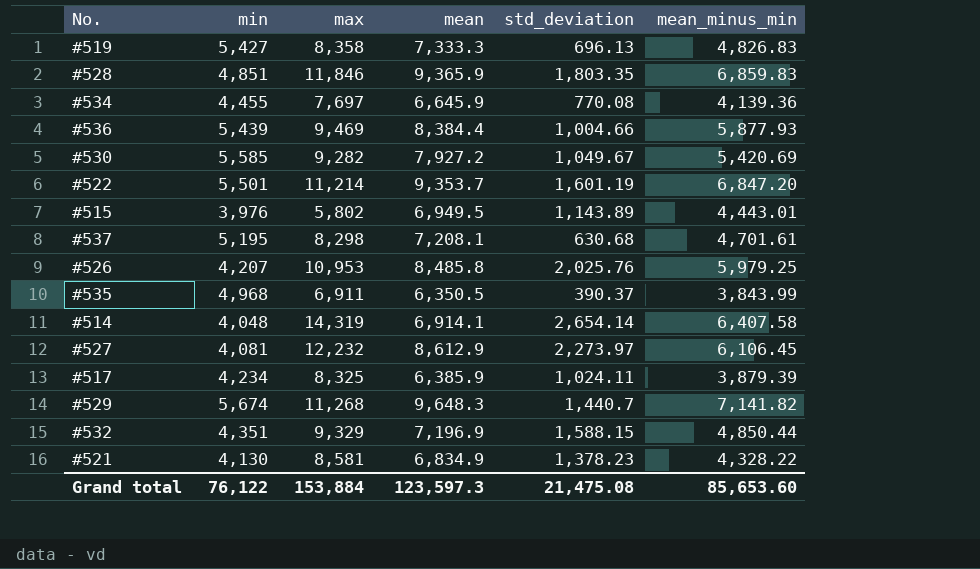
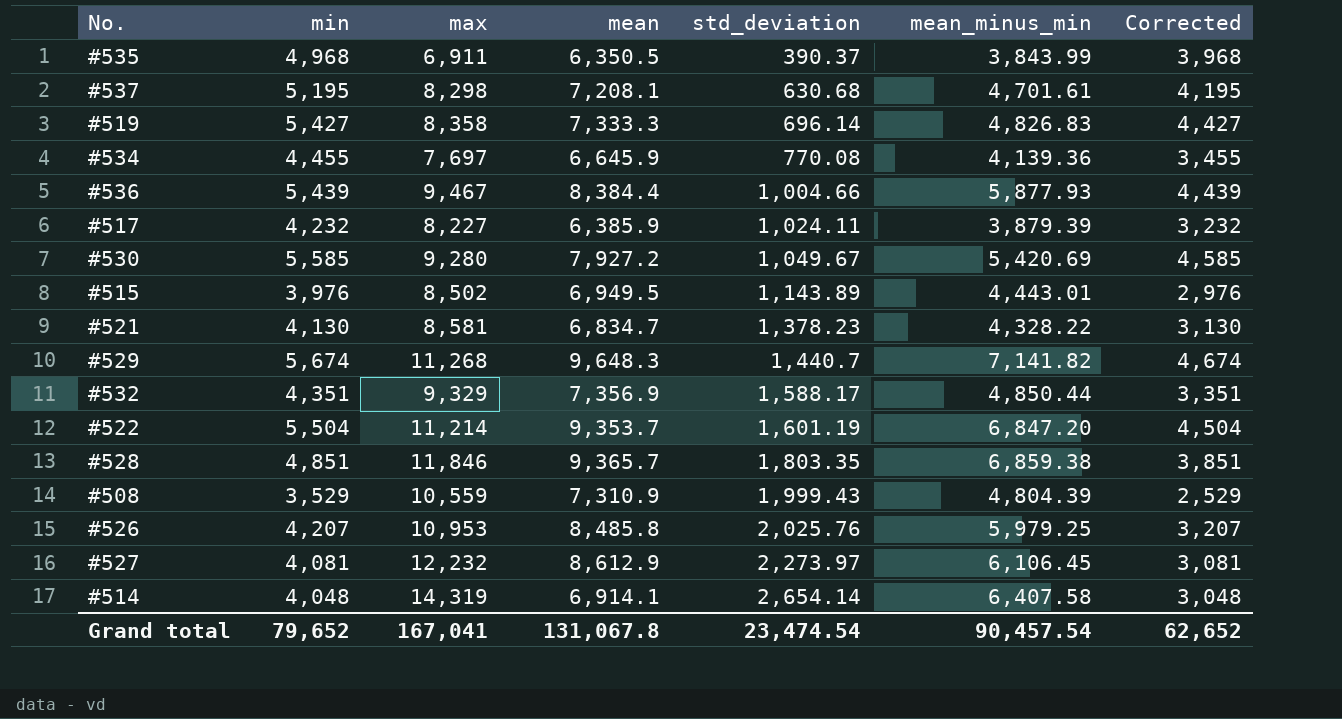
row order: none -> std_deviation ascending
column Corrected | formula: none -> [min] - 1000
#519 | std_deviation: 696.13 -> 696.14
#536 | max: 9,469 -> 9,467
#517 | min: 4,234 -> 4,232
#517 | max: 8,325 -> 8,227
#530 | max: 9,282 -> 9,280
#515 | max: 5,802 -> 8,502
#521 | mean: 6,834.9 -> 6,834.7
#532 | mean: 7,196.9 -> 7,356.9
#532 | std_deviation: 1,588.15 -> 1,588.17
#522 | min: 5,501 -> 5,504
#528 | mean: 9,365.9 -> 9,365.7
#528 | mean_minus_min: 6,859.83 -> 6,859.38
row #508: none -> 3,529 | 10,559 | 7,310.9 | 1,999.43 | 4,804.39 | 2,529
Grand total | min: 76,122 -> 79,652
Grand total | max: 153,884 -> 167,041
Grand total | mean: 123,597.3 -> 131,067.8
Grand total | std_deviation: 21,475.08 -> 23,474.54
Grand total | mean_minus_min: 85,653.60 -> 90,457.54

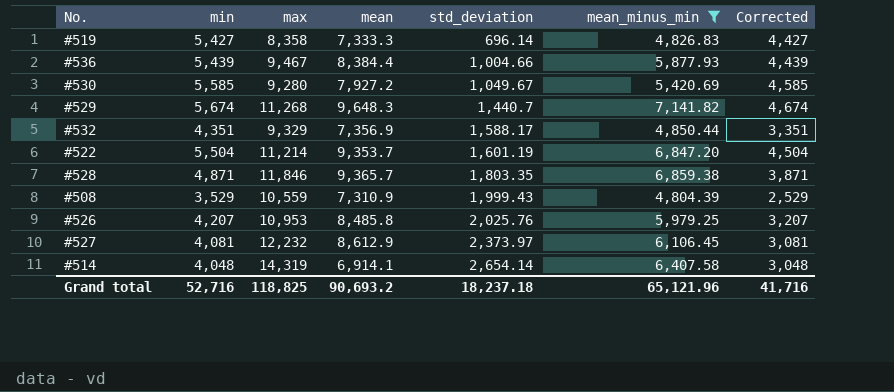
filter: none -> mean_minus_min >= 4,804.39
#528 | min: 4,851 -> 4,871
#528 | Corrected: 3,851 -> 3,871
#527 | std_deviation: 2,273.97 -> 2,373.97
Grand total | min: 79,652 -> 52,716
Grand total | max: 167,041 -> 118,825
Grand total | mean: 131,067.8 -> 90,693.2
Grand total | std_deviation: 23,474.54 -> 18,237.18
Grand total | mean_minus_min: 90,457.54 -> 65,121.96
Grand total | Corrected: 62,652 -> 41,716

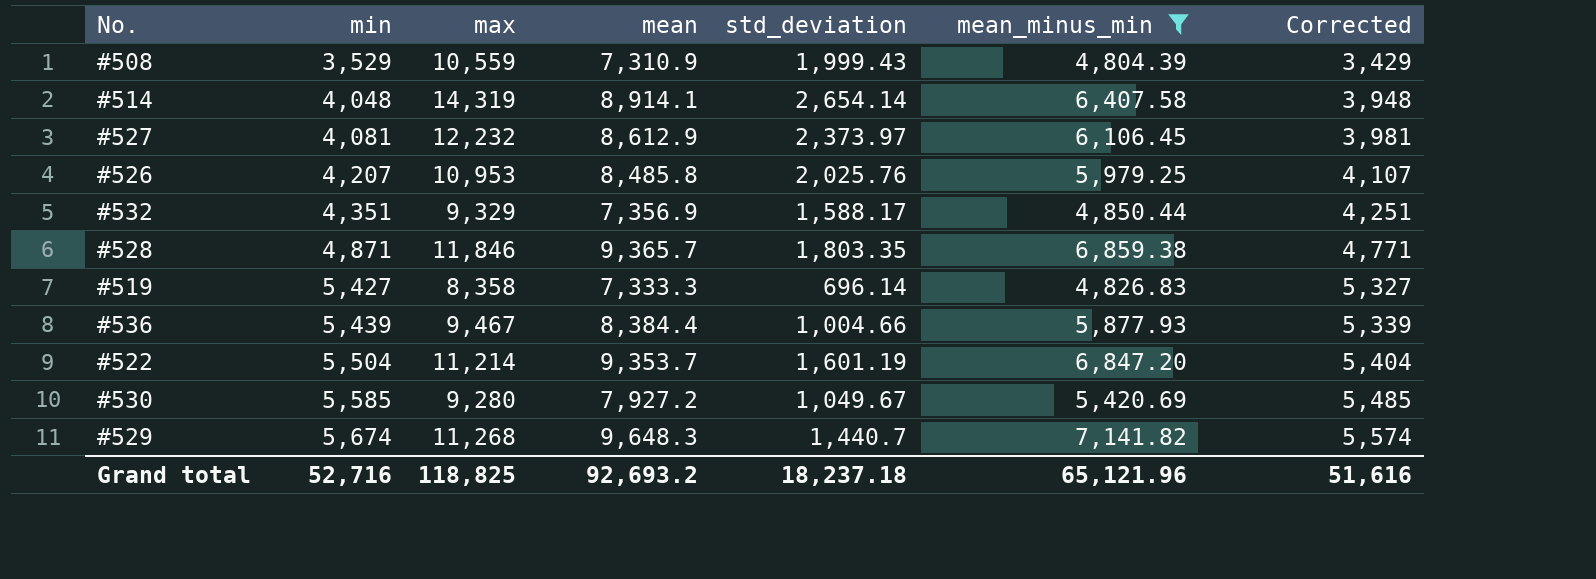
row order: std_deviation ascending -> min ascending
column Corrected | formula: [min] - 1000 -> [min] - 100
#514 | mean: 6,914.1 -> 8,914.1
Grand total | mean: 90,693.2 -> 92,693.2
Grand total | Corrected: 41,716 -> 51,616

